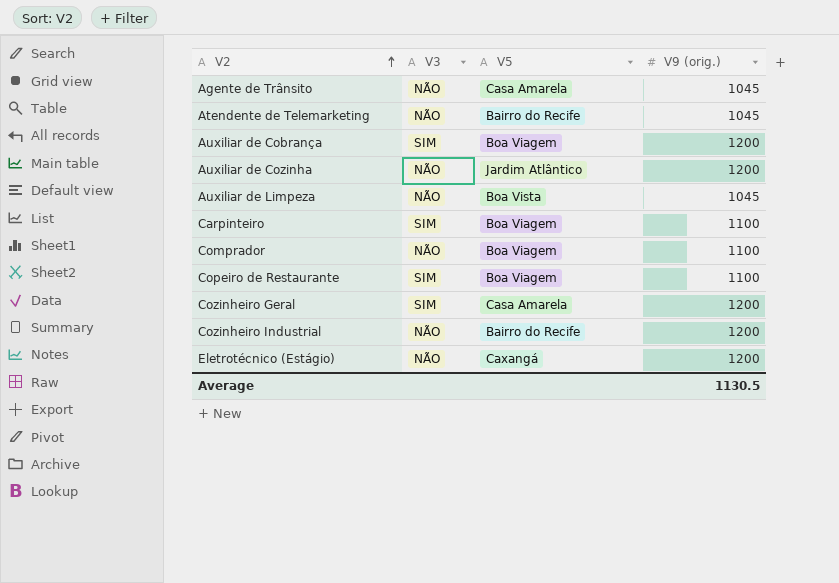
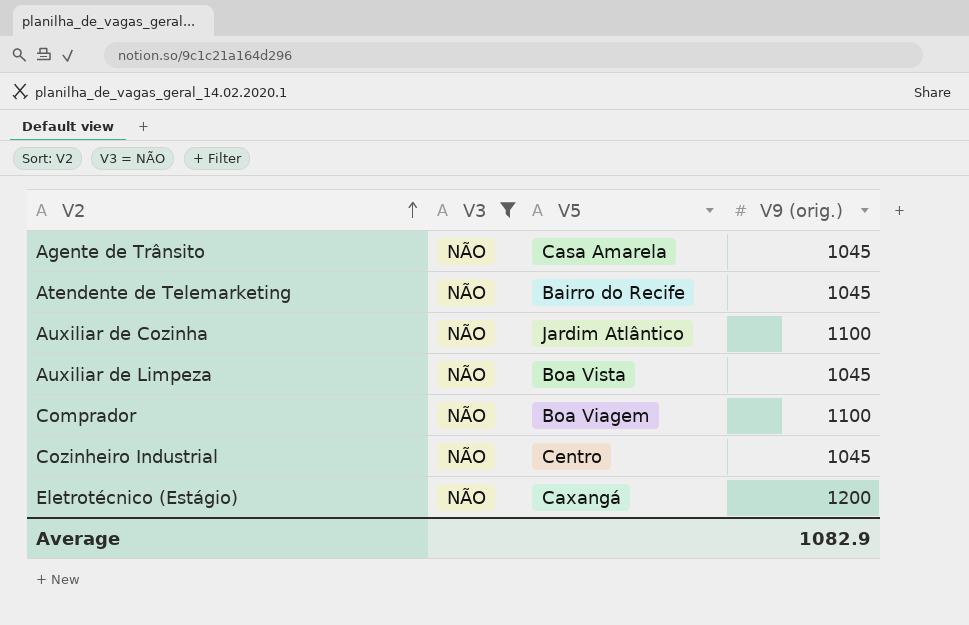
filter: none -> V3 = NÃO
Auxiliar de Cozinha | V9 (orig.): 1200 -> 1100
Cozinheiro Industrial | V5: Bairro do Recife -> Centro
Cozinheiro Industrial | V9 (orig.): 1200 -> 1045
Average | V9 (orig.): 1130.5 -> 1082.9

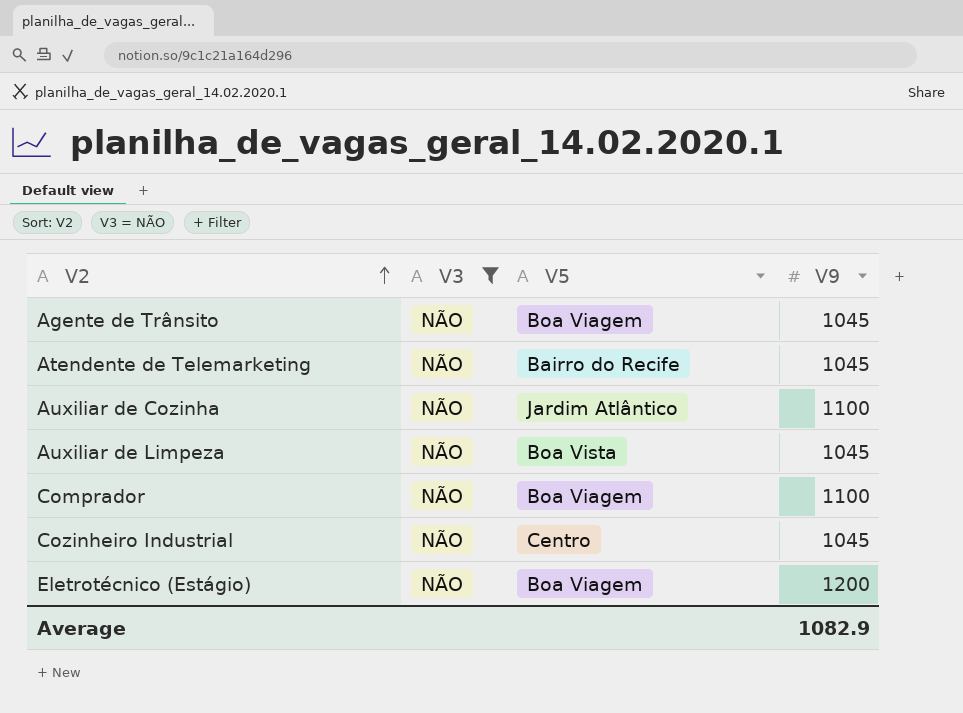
column name: V9 (orig.) -> V9
Agente de Trânsito | V5: Casa Amarela -> Boa Viagem
Eletrotécnico (Estágio) | V5: Caxangá -> Boa Viagem

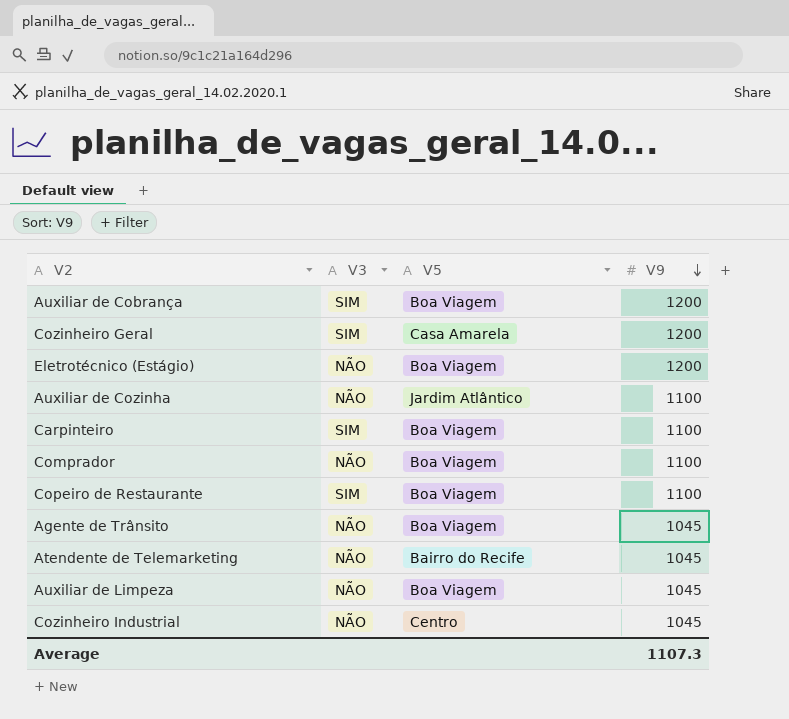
filter: V3 = NÃO -> none
row order: V2 ascending -> V9 descending
Auxiliar de Limpeza | V5: Boa Vista -> Boa Viagem
Average | V9: 1082.9 -> 1107.3

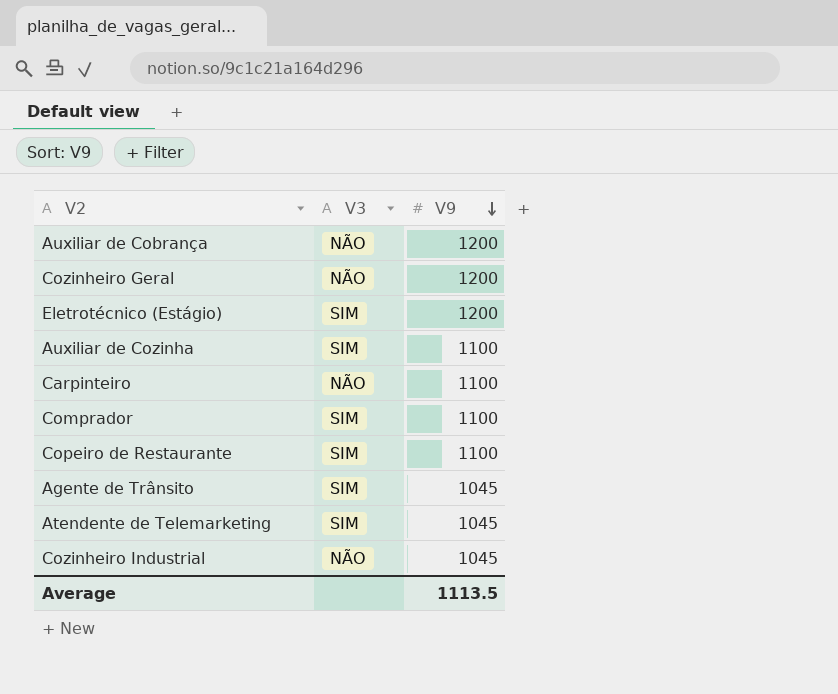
column V5 | position: 3 -> none
row Auxiliar de Limpeza: NÃO | Boa Viagem | 1045 -> none
Auxiliar de Cobrança | V3: SIM -> NÃO
Cozinheiro Geral | V3: SIM -> NÃO
Eletrotécnico (Estágio) | V3: NÃO -> SIM
Auxiliar de Cozinha | V3: NÃO -> SIM
Carpinteiro | V3: SIM -> NÃO
Comprador | V3: NÃO -> SIM
Agente de Trânsito | V3: NÃO -> SIM
Atendente de Telemarketing | V3: NÃO -> SIM
Average | V9: 1107.3 -> 1113.5

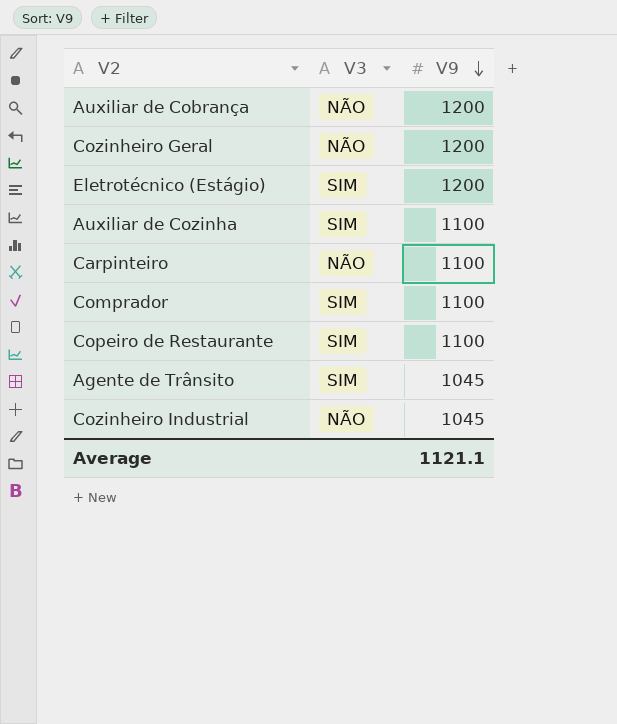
row Atendente de Telemarketing: SIM | 1045 -> none
Average | V9: 1113.5 -> 1121.1

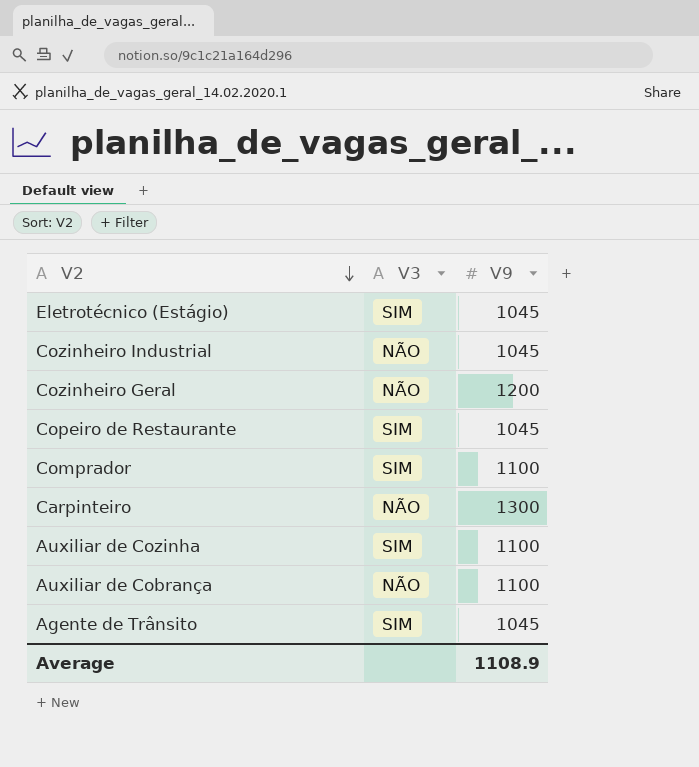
row order: V9 descending -> V2 descending
Eletrotécnico (Estágio) | V9: 1200 -> 1045
Copeiro de Restaurante | V9: 1100 -> 1045
Carpinteiro | V9: 1100 -> 1300
Auxiliar de Cobrança | V9: 1200 -> 1100
Average | V9: 1121.1 -> 1108.9

